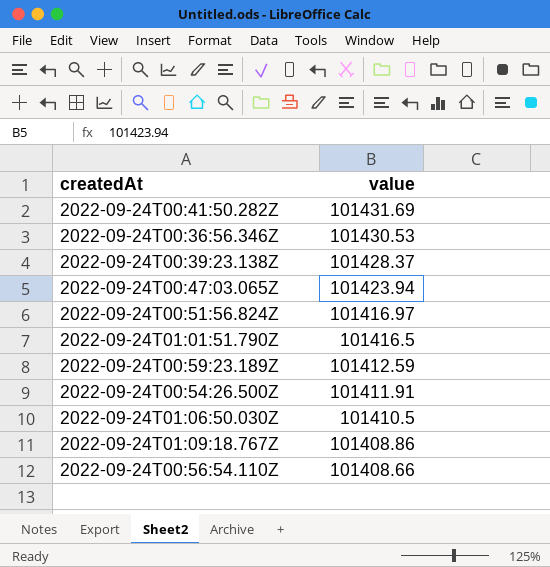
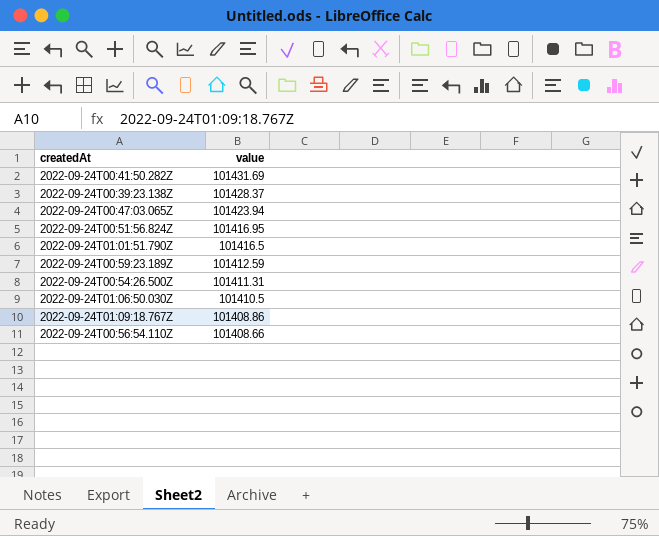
row 2022-09-24T00:36:56.346Z: 101430.53 -> none
2022-09-24T00:51:56.824Z | value: 101416.97 -> 101416.95
2022-09-24T00:54:26.500Z | value: 101411.91 -> 101411.31

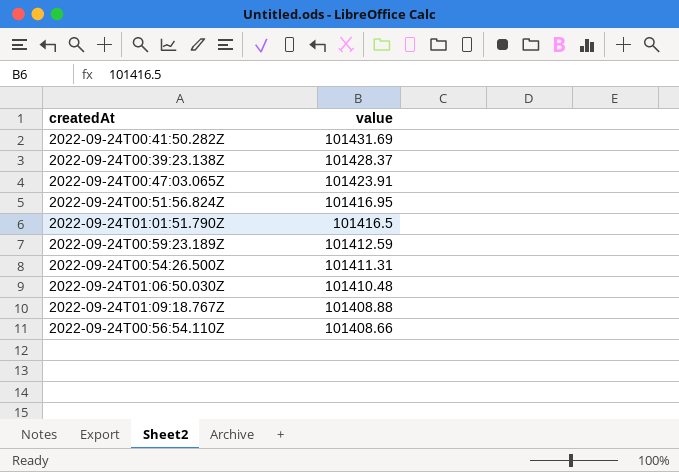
2022-09-24T00:47:03.065Z | value: 101423.94 -> 101423.91
2022-09-24T01:06:50.030Z | value: 101410.5 -> 101410.48
2022-09-24T01:09:18.767Z | value: 101408.86 -> 101408.88

